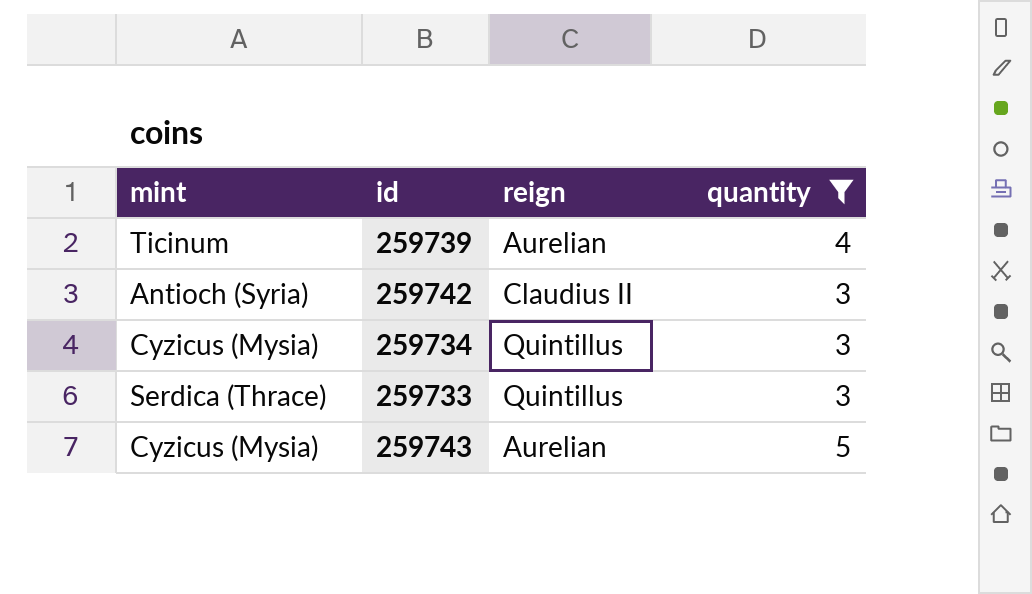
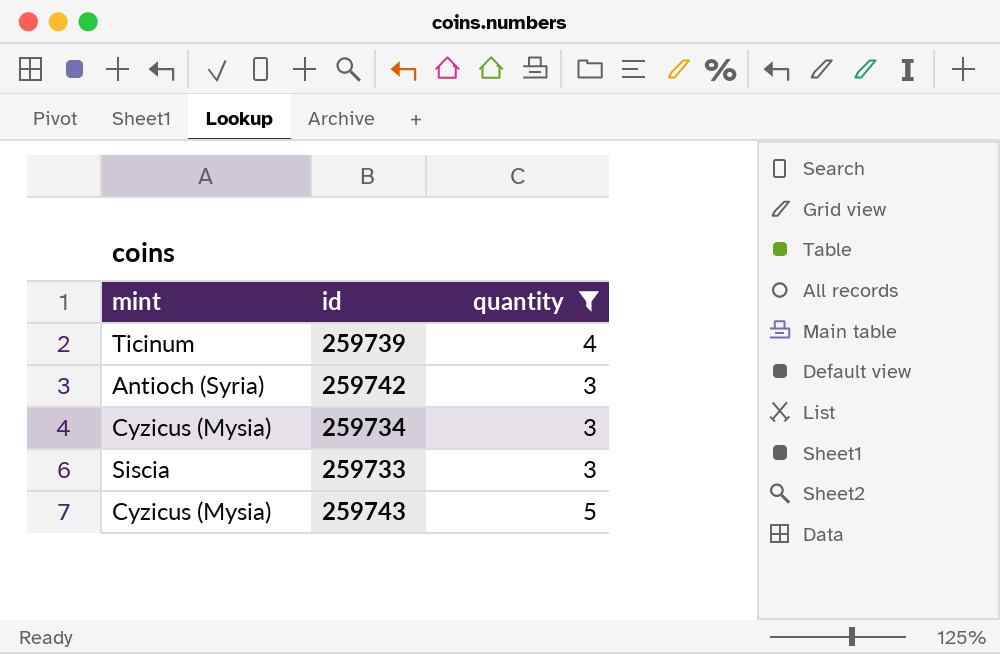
column reign | position: 3 -> none
259733 | mint: Serdica (Thrace) -> Siscia

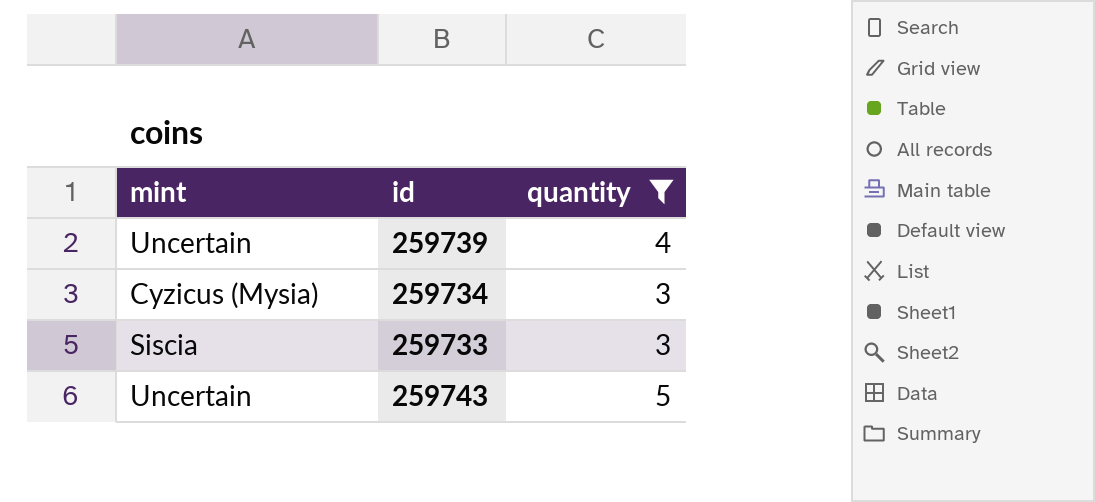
row 259742: Antioch (Syria) | 3 -> none
259739 | mint: Ticinum -> Uncertain
259743 | mint: Cyzicus (Mysia) -> Uncertain

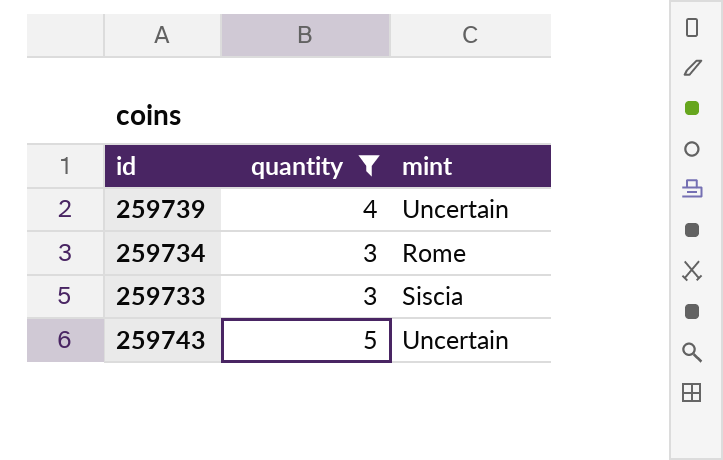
column mint | position: 1 -> 3
259734 | mint: Cyzicus (Mysia) -> Rome

